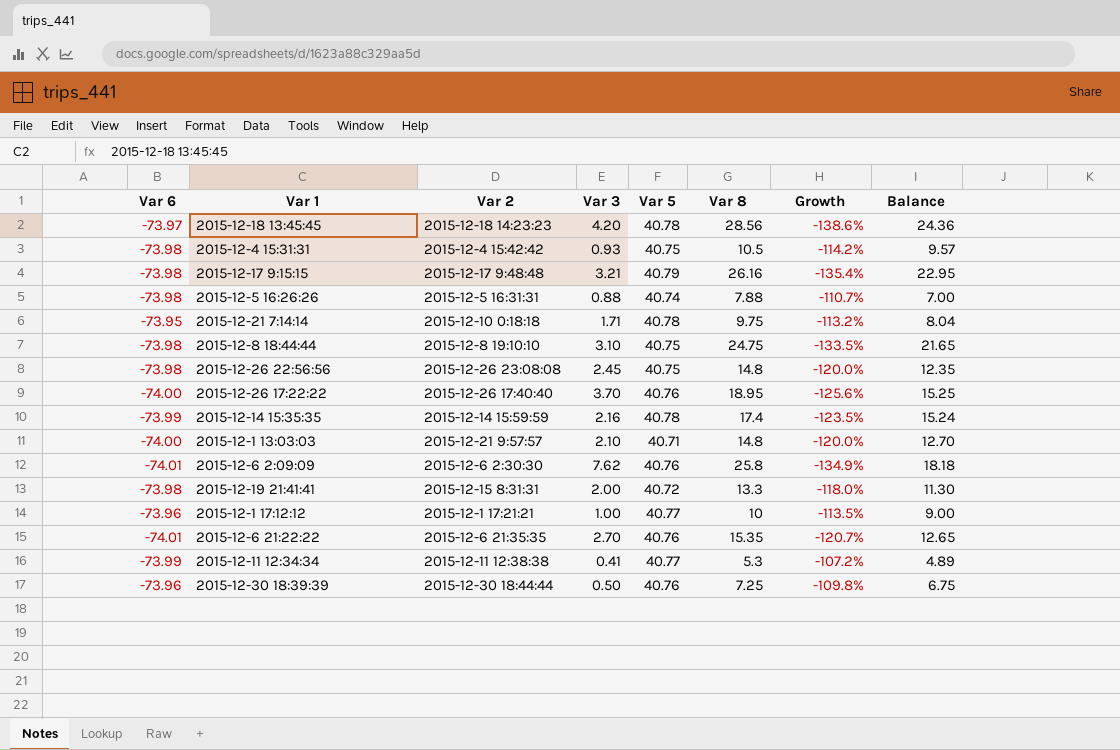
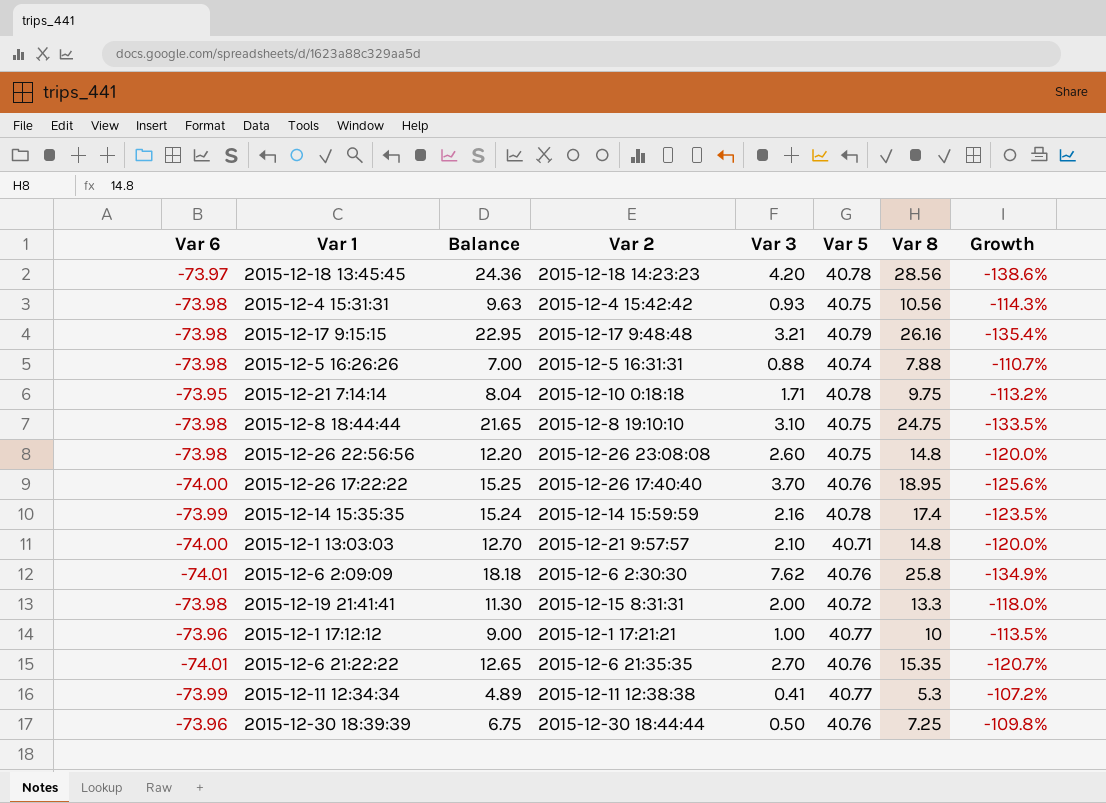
column Balance | position: 8 -> 3
2015-12-4 15:31:31 | Balance: 9.57 -> 9.63
2015-12-4 15:31:31 | Var 8: 10.5 -> 10.56
2015-12-4 15:31:31 | Growth: -114.2% -> -114.3%
2015-12-26 22:56:56 | Balance: 12.35 -> 12.20
2015-12-26 22:56:56 | Var 3: 2.45 -> 2.60

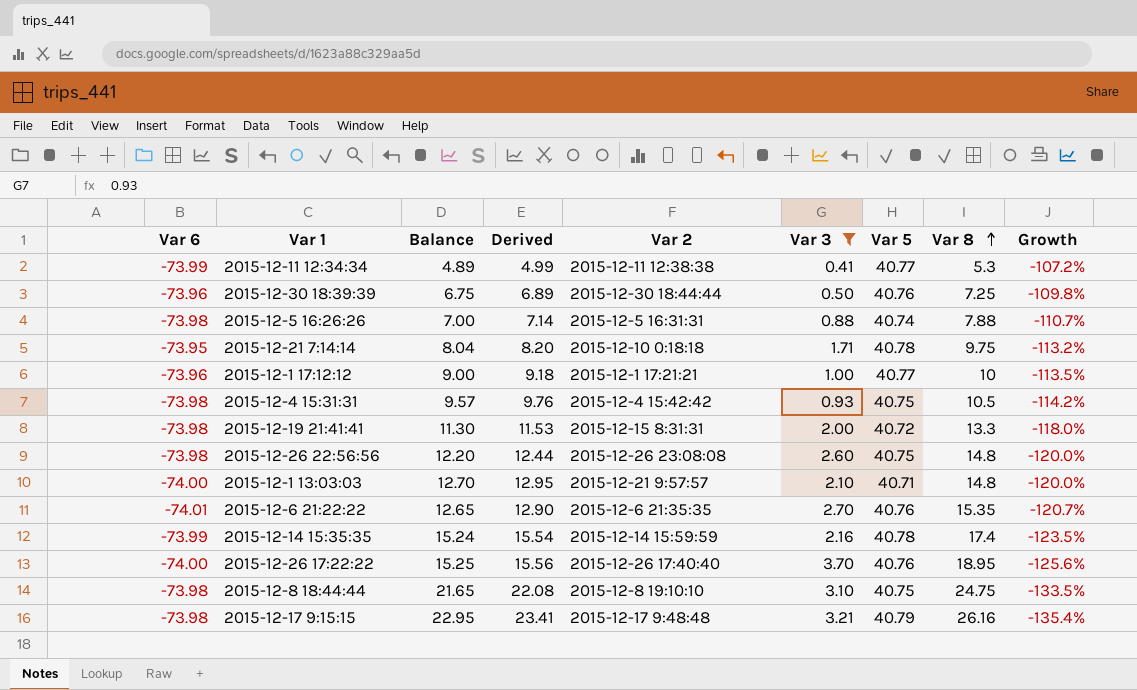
filter: none -> Var 3 <= 3.70
row order: none -> Var 8 ascending
column Derived | formula: none -> [Balance] * 1.02
2015-12-4 15:31:31 | Balance: 9.63 -> 9.57
2015-12-4 15:31:31 | Var 8: 10.56 -> 10.5
2015-12-4 15:31:31 | Growth: -114.3% -> -114.2%

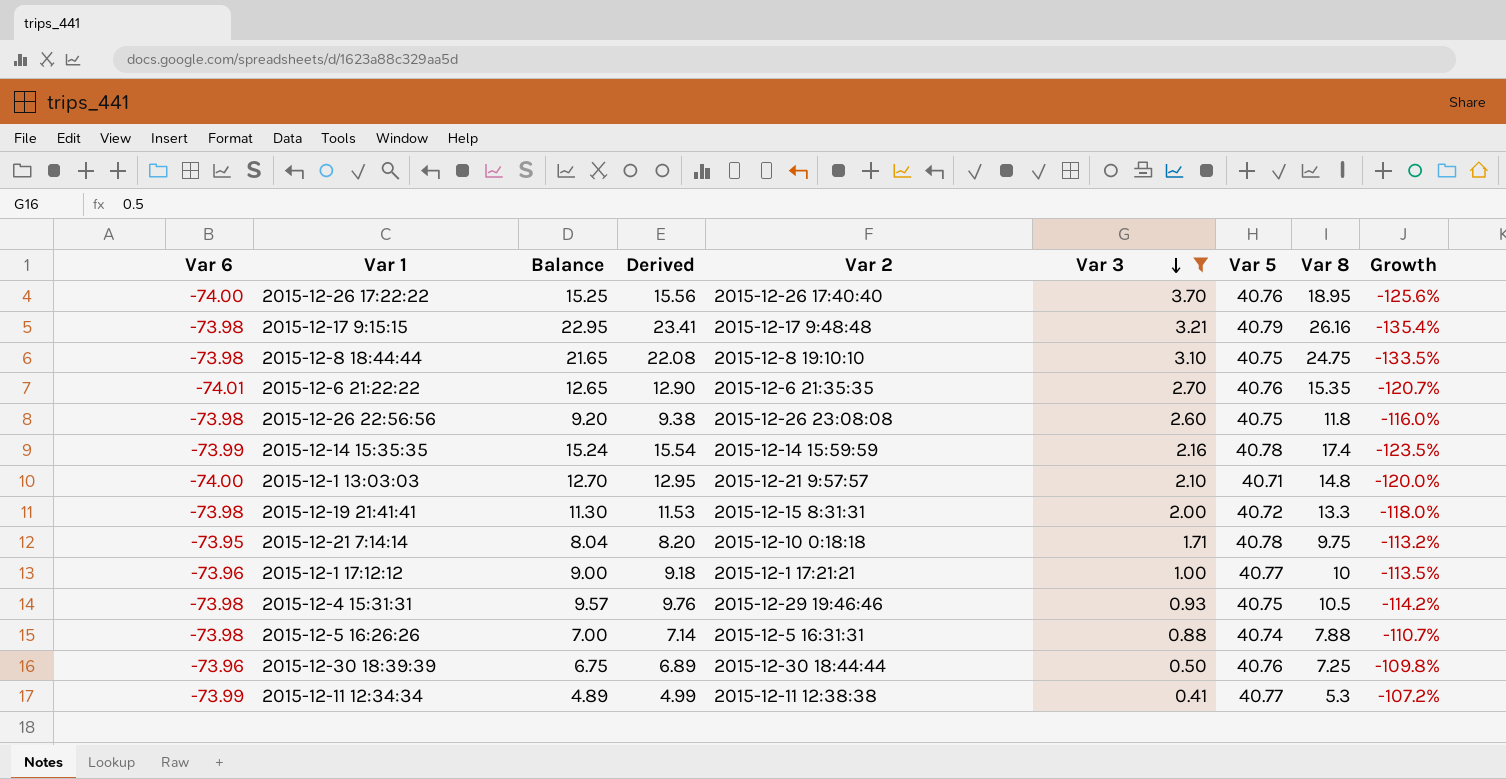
row order: Var 8 ascending -> Var 3 descending
2015-12-26 22:56:56 | Balance: 12.20 -> 9.20
2015-12-26 22:56:56 | Derived: 12.44 -> 9.38
2015-12-26 22:56:56 | Var 8: 14.8 -> 11.8
2015-12-26 22:56:56 | Growth: -120.0% -> -116.0%
2015-12-4 15:31:31 | Var 2: 2015-12-4 15:42:42 -> 2015-12-29 19:46:46

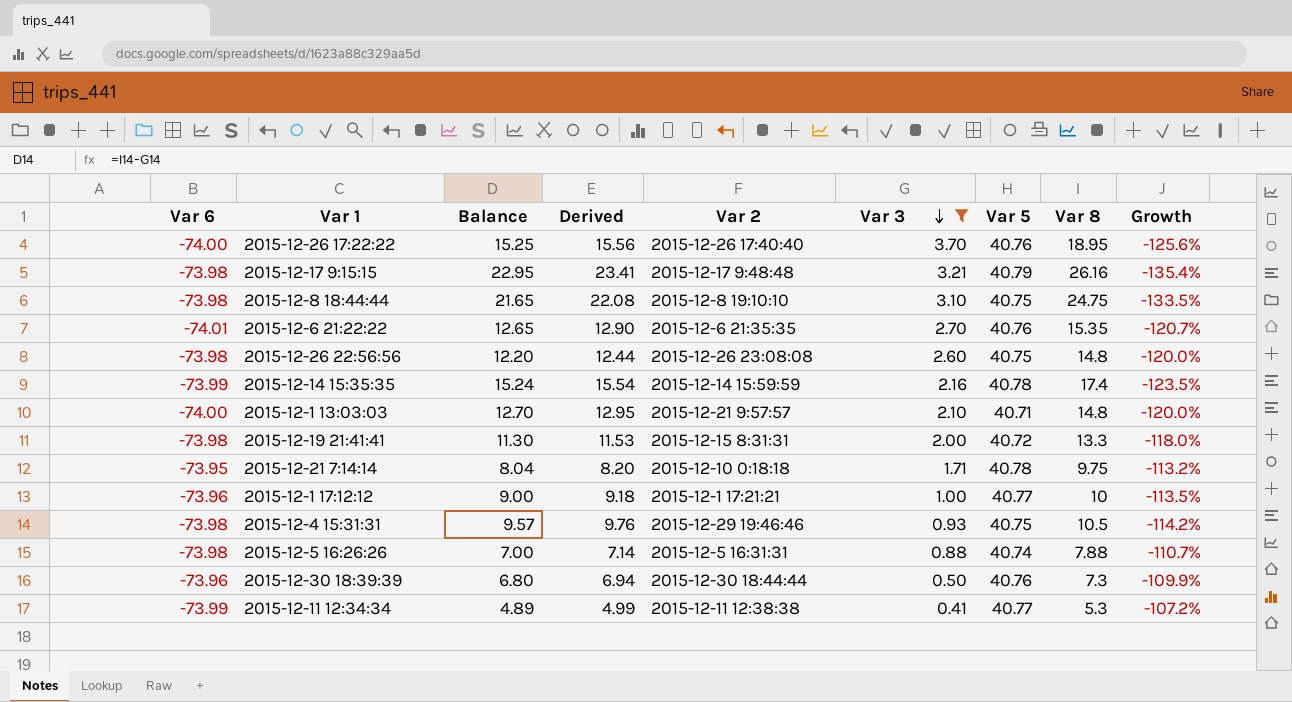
2015-12-26 22:56:56 | Balance: 9.20 -> 12.20
2015-12-26 22:56:56 | Derived: 9.38 -> 12.44
2015-12-26 22:56:56 | Var 8: 11.8 -> 14.8
2015-12-26 22:56:56 | Growth: -116.0% -> -120.0%
2015-12-30 18:39:39 | Balance: 6.75 -> 6.80
2015-12-30 18:39:39 | Derived: 6.89 -> 6.94
2015-12-30 18:39:39 | Var 8: 7.25 -> 7.3
2015-12-30 18:39:39 | Growth: -109.8% -> -109.9%

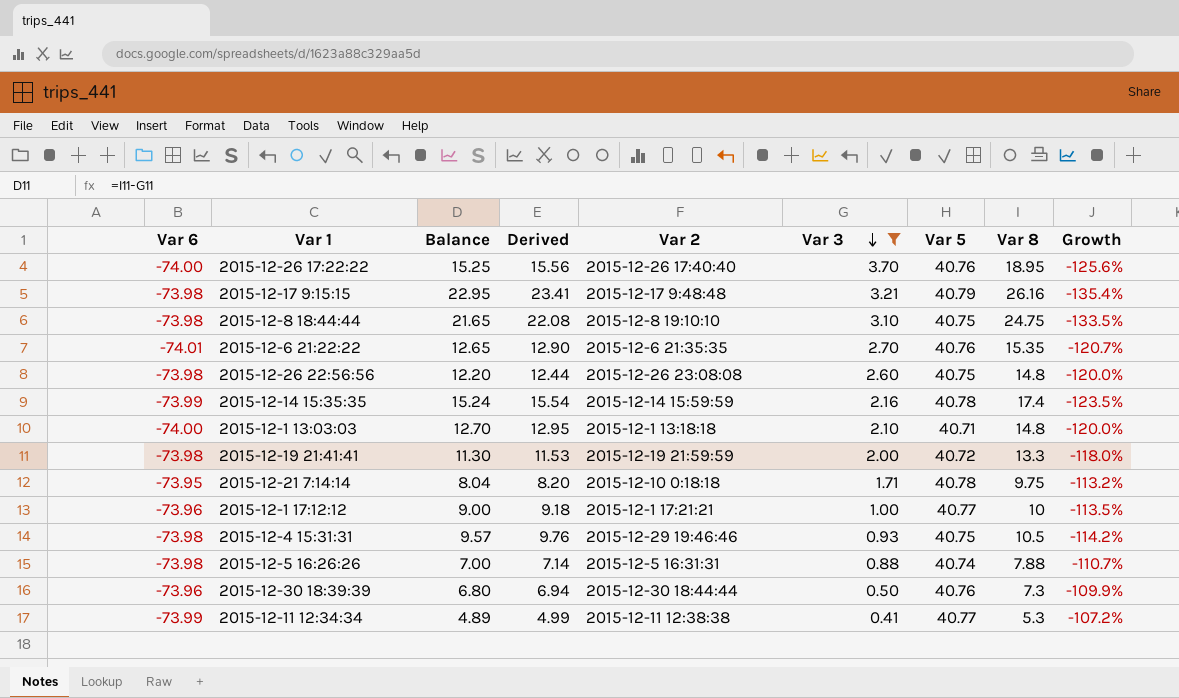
2015-12-1 13:03:03 | Var 2: 2015-12-21 9:57:57 -> 2015-12-1 13:18:18
2015-12-19 21:41:41 | Var 2: 2015-12-15 8:31:31 -> 2015-12-19 21:59:59

